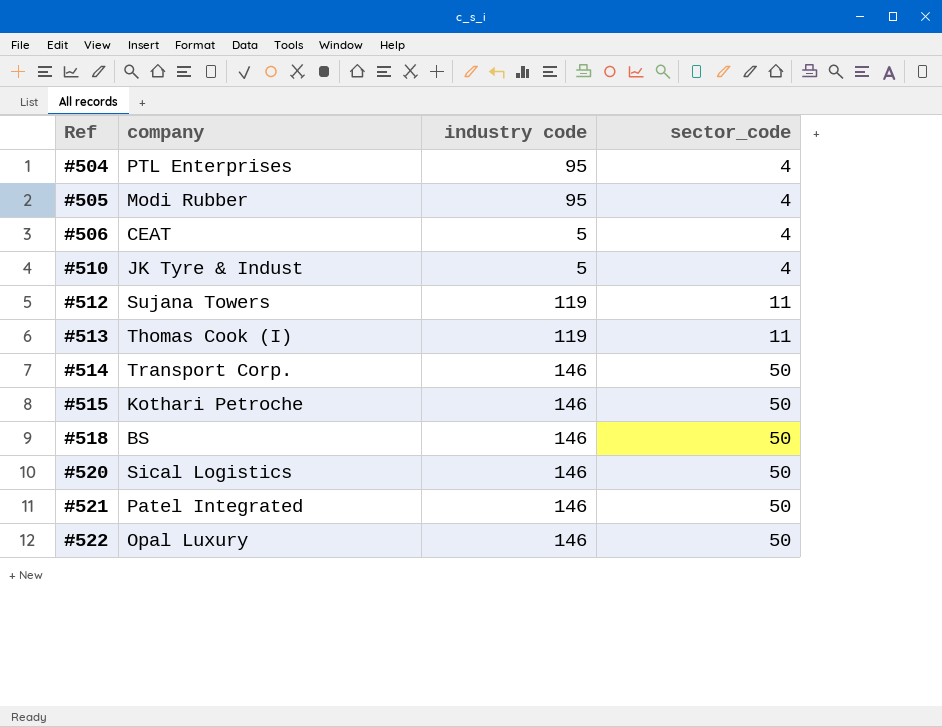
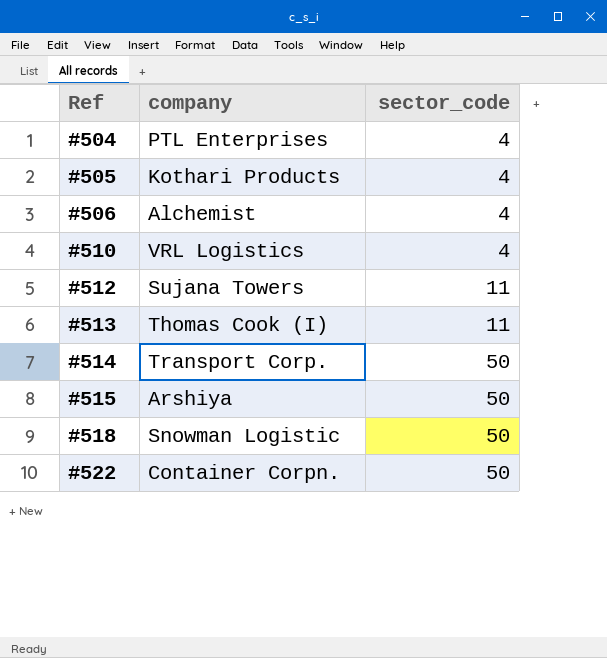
column industry code | position: 3 -> none
row #520: Sical Logistics | 146 | 50 -> none
row #521: Patel Integrated | 146 | 50 -> none
#505 | company: Modi Rubber -> Kothari Products
#506 | company: CEAT -> Alchemist
#510 | company: JK Tyre & Indust -> VRL Logistics
#515 | company: Kothari Petroche -> Arshiya
#518 | company: BS -> Snowman Logistic
#522 | company: Opal Luxury -> Container Corpn.

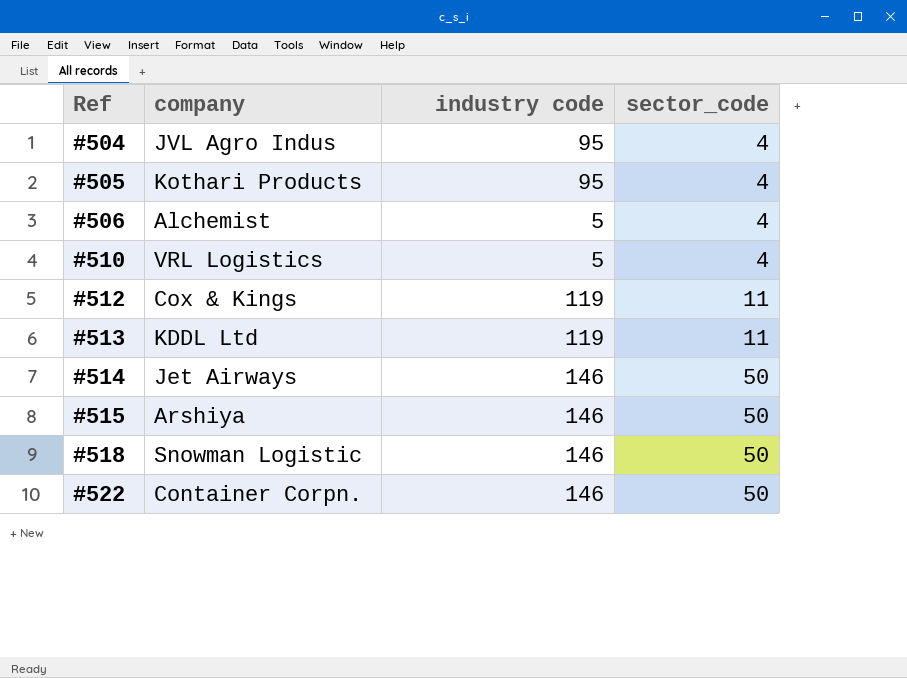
column industry code | position: none -> 3
#504 | company: PTL Enterprises -> JVL Agro Indus
#512 | company: Sujana Towers -> Cox & Kings
#513 | company: Thomas Cook (I) -> KDDL Ltd
#514 | company: Transport Corp. -> Jet Airways

